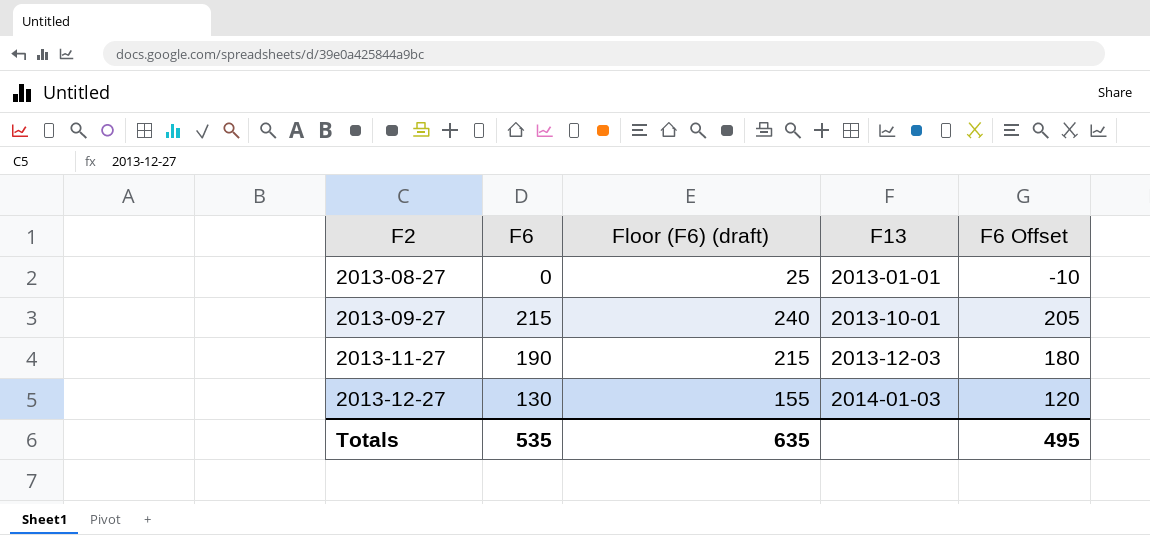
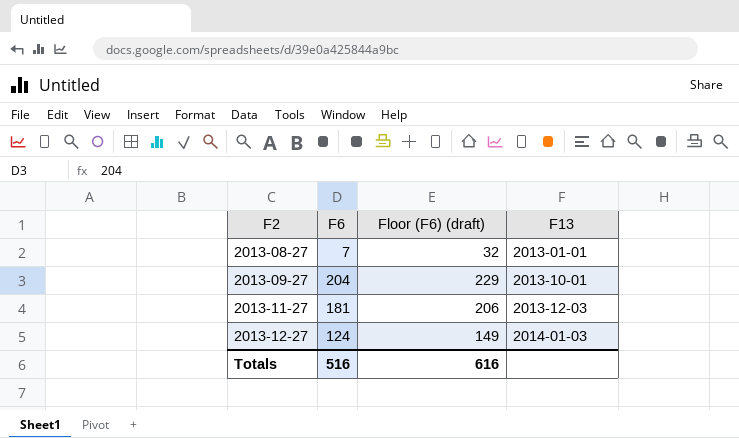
column F6 Offset | formula: [F6] - 10 -> none
2013-08-27 | F6: 0 -> 7
2013-08-27 | Floor (F6) (draft): 25 -> 32
2013-09-27 | F6: 215 -> 204
2013-09-27 | Floor (F6) (draft): 240 -> 229
2013-11-27 | F6: 190 -> 181
2013-11-27 | Floor (F6) (draft): 215 -> 206
2013-12-27 | F6: 130 -> 124
2013-12-27 | Floor (F6) (draft): 155 -> 149
Totals | F6: 535 -> 516
Totals | Floor (F6) (draft): 635 -> 616

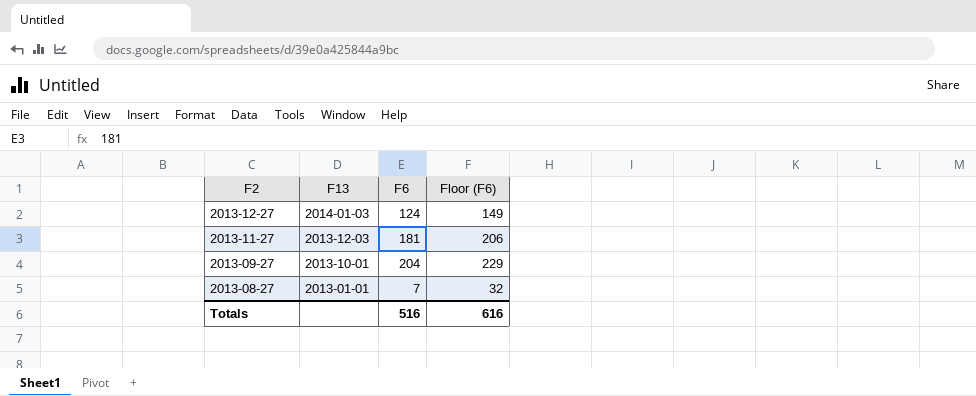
row order: F2 ascending -> F2 descending
column F13 | position: 4 -> 2
column name: Floor (F6) (draft) -> Floor (F6)

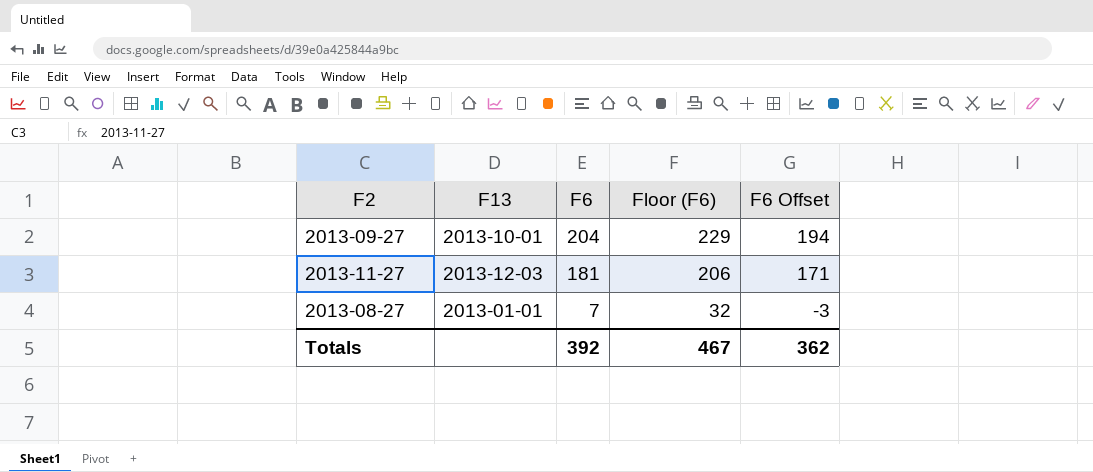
row order: F2 descending -> F6 descending
column F6 Offset | formula: none -> [F6] - 10
row 2013-12-27: 2014-01-03 | 124 | 149 -> none
Totals | F6: 516 -> 392
Totals | Floor (F6): 616 -> 467

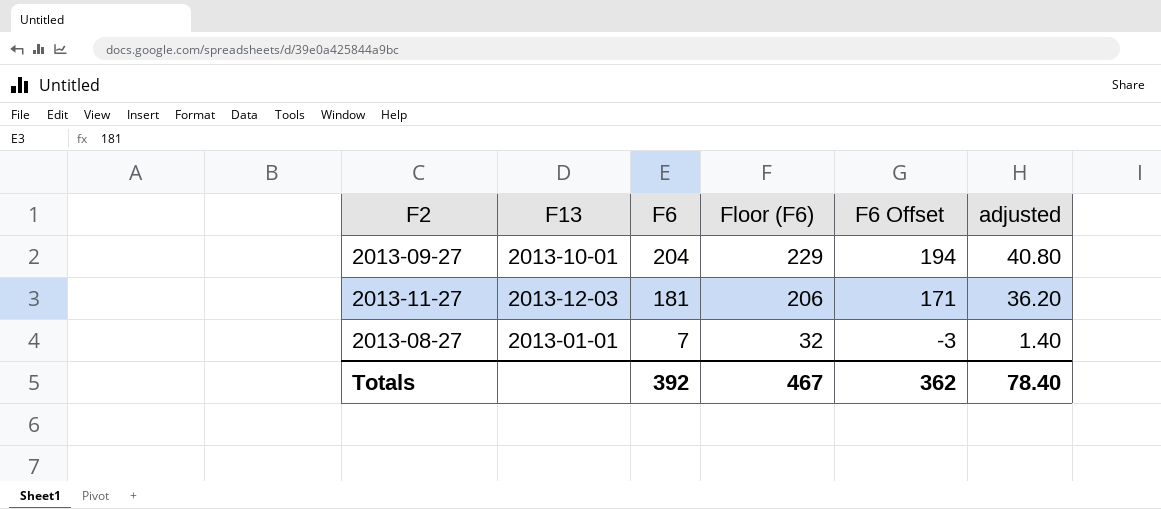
column adjusted | formula: none -> [F6] * 0.2

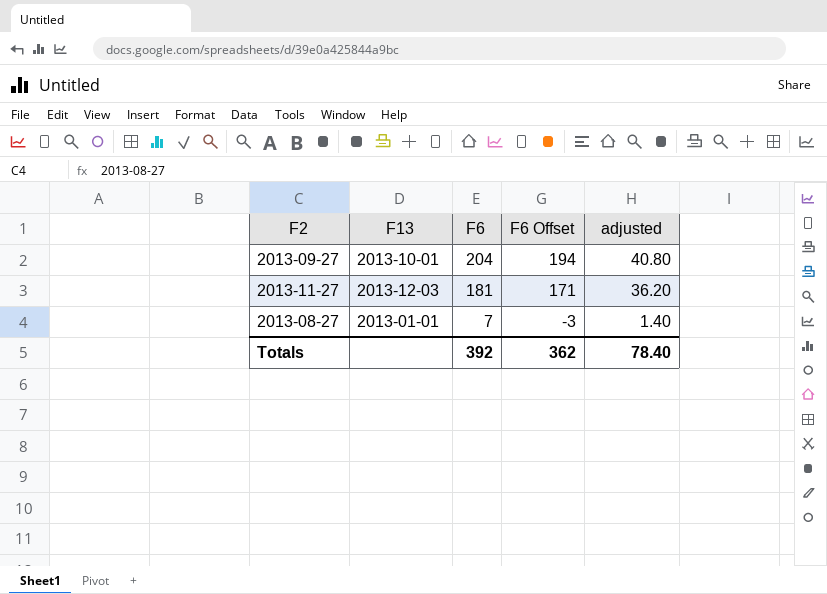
column Floor (F6) | formula: [F6] + 25 -> none

